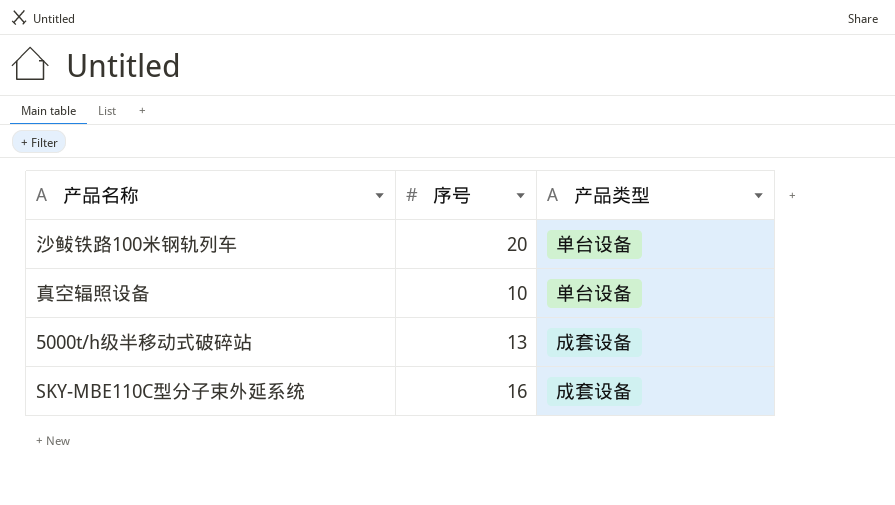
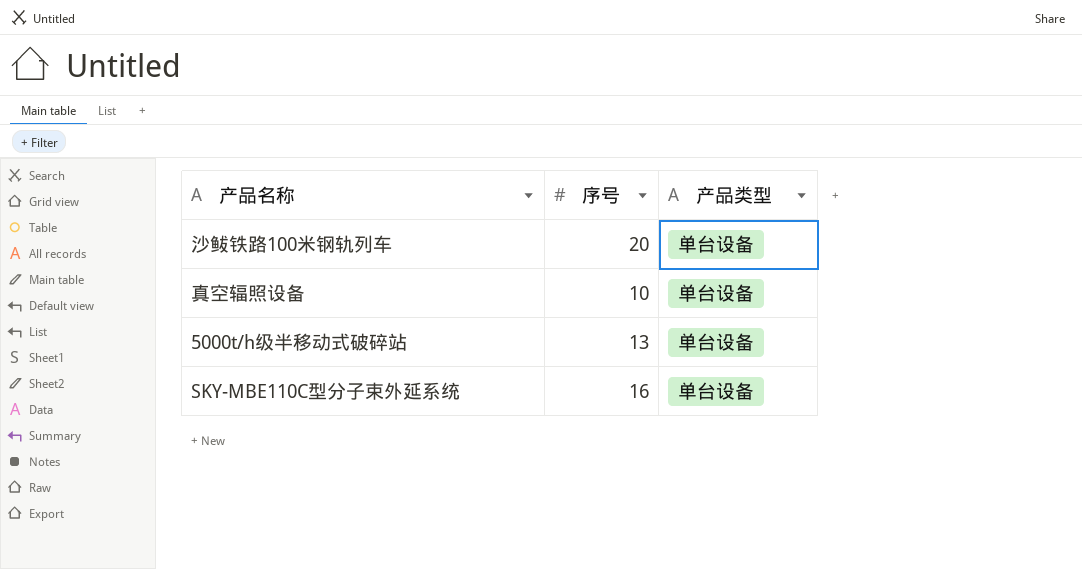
5000t/h级半移动式破碎站 | 产品类型: 成套设备 -> 单台设备
SKY-MBE110C型分子束外延系统 | 产品类型: 成套设备 -> 单台设备

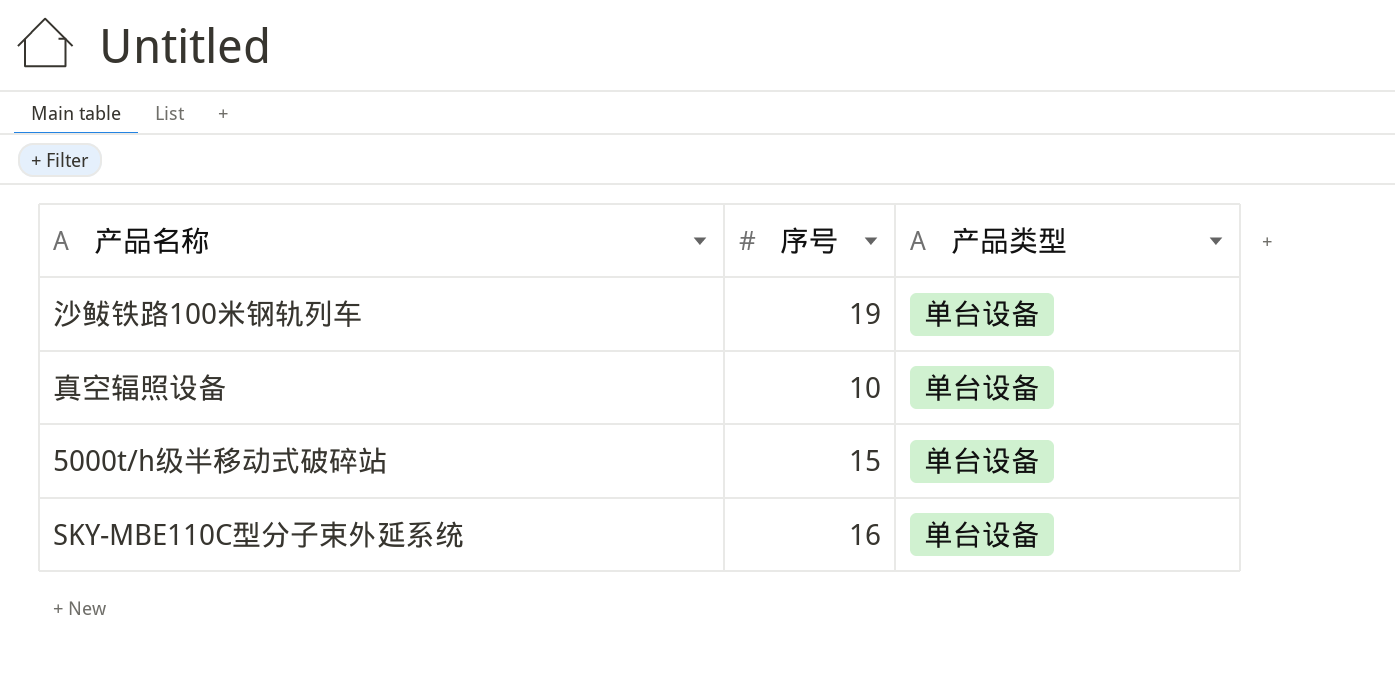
沙鲅铁路100米钢轨列车 | 序号: 20 -> 19
5000t/h级半移动式破碎站 | 序号: 13 -> 15

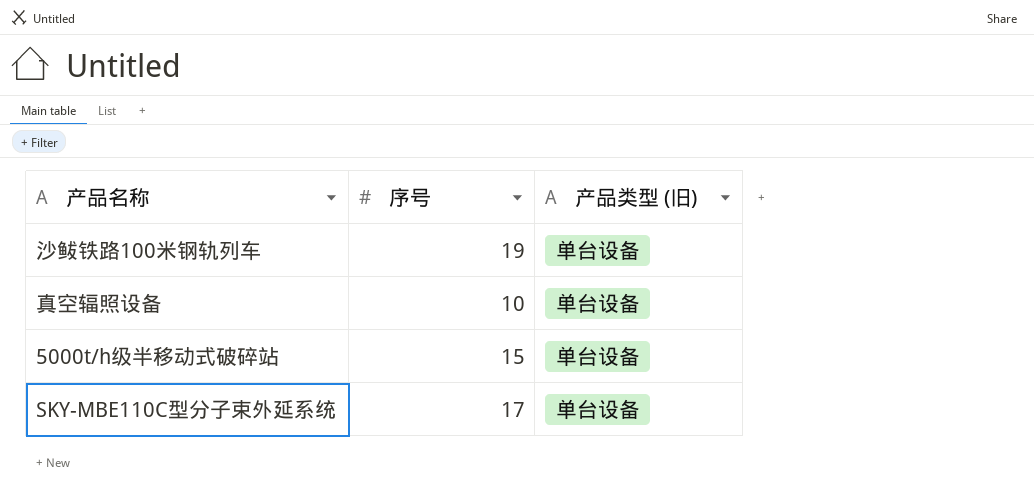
column name: 产品类型 -> 产品类型 (旧)
SKY-MBE110C型分子束外延系统 | 序号: 16 -> 17

